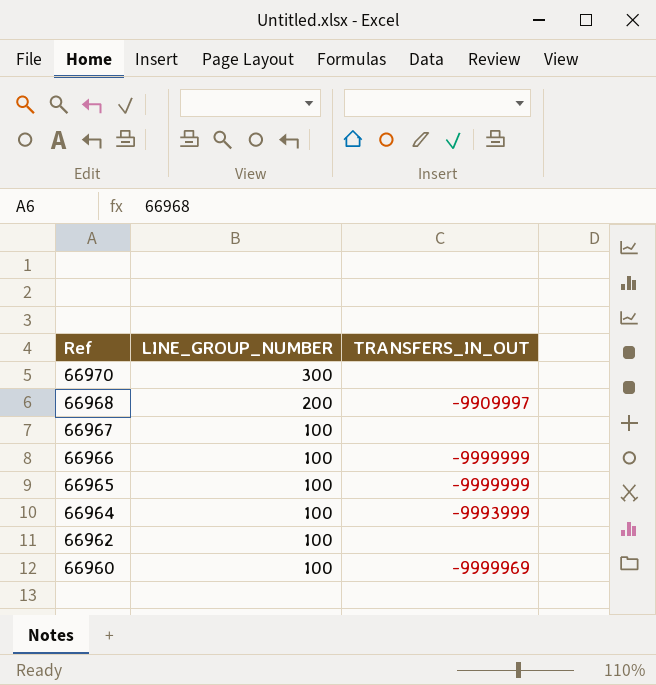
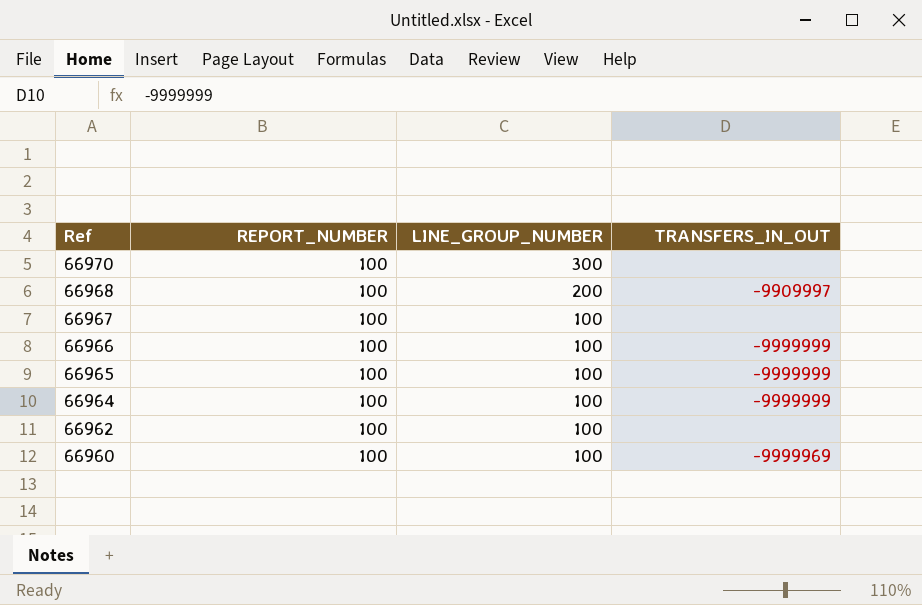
column REPORT_NUMBER | position: none -> 2
66964 | TRANSFERS_IN_OUT: -9993999 -> -9999999

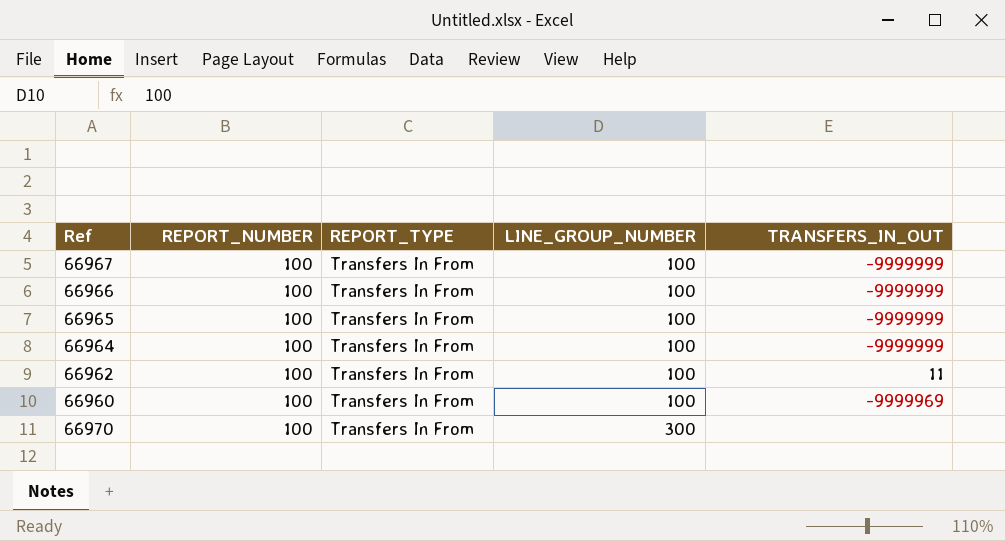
row order: Ref descending -> LINE_GROUP_NUMBER ascending
column REPORT_TYPE | position: none -> 3
row 66968: 100 | 200 | -9909997 -> none
66967 | TRANSFERS_IN_OUT: none -> -9999999
66962 | TRANSFERS_IN_OUT: none -> 11

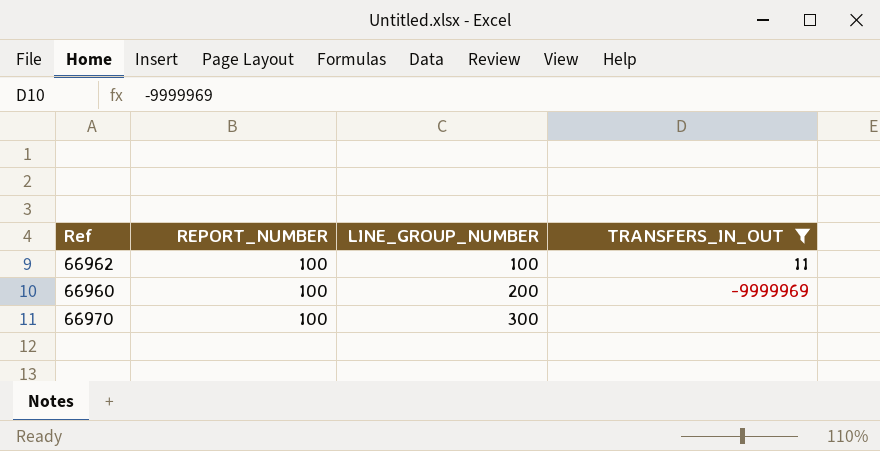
filter: none -> TRANSFERS_IN_OUT != -9999999
column REPORT_TYPE | position: 3 -> none
66960 | LINE_GROUP_NUMBER: 100 -> 200

